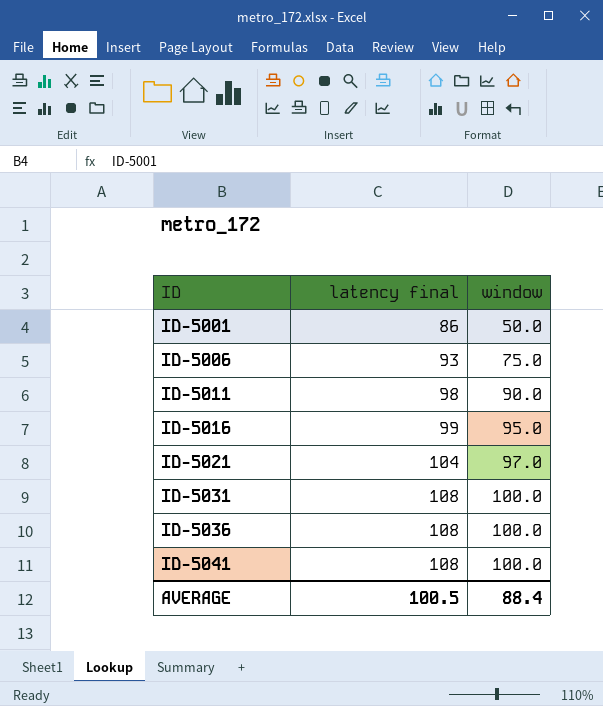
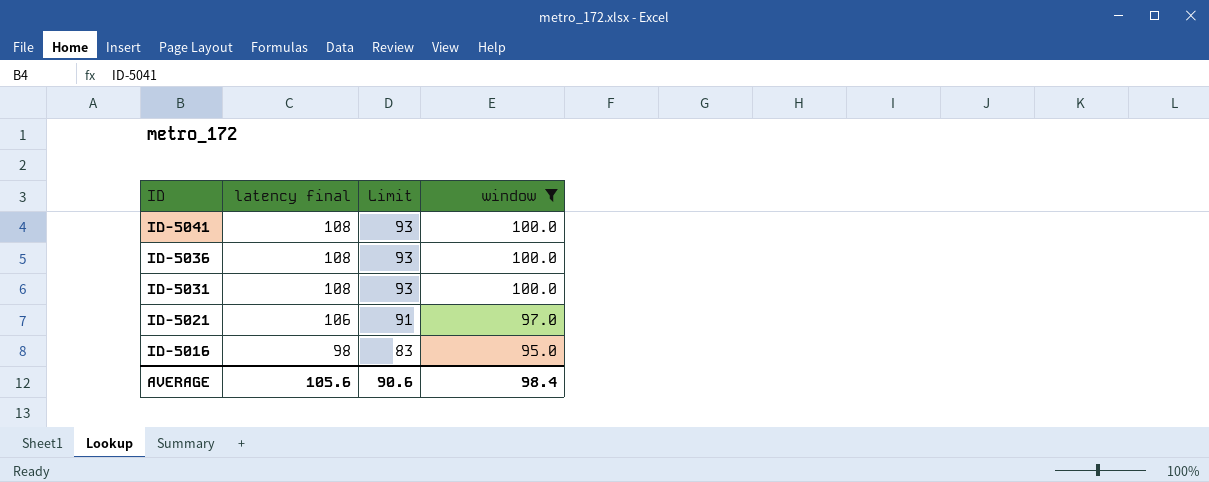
filter: none -> window >= 95.0
row order: ID ascending -> ID descending
column Limit | formula: none -> [latency final] - 15
ID-5021 | latency final: 104 -> 106
ID-5016 | latency final: 99 -> 98
AVERAGE | latency final: 100.5 -> 105.6
AVERAGE | window: 88.4 -> 98.4

